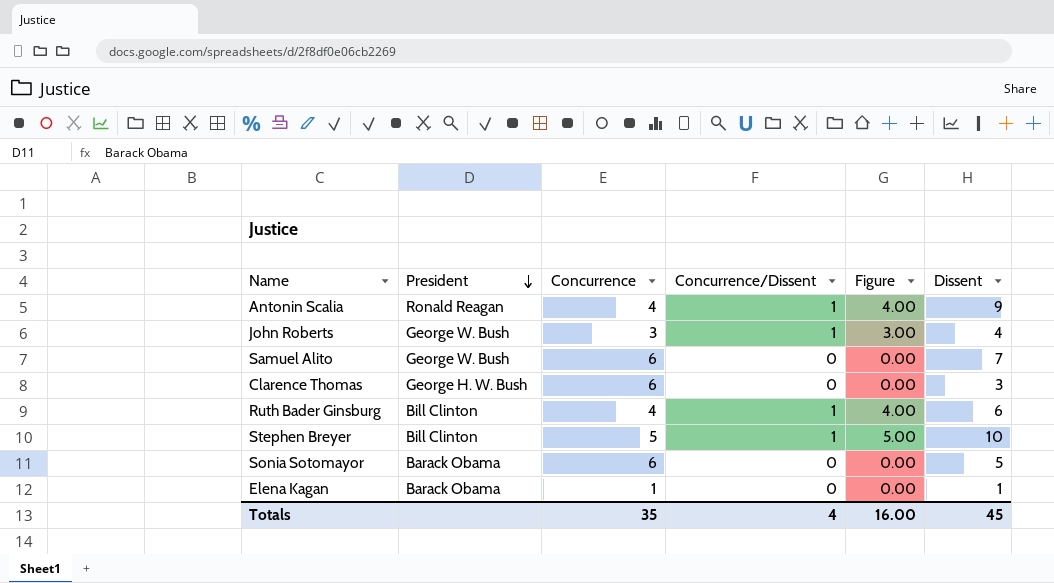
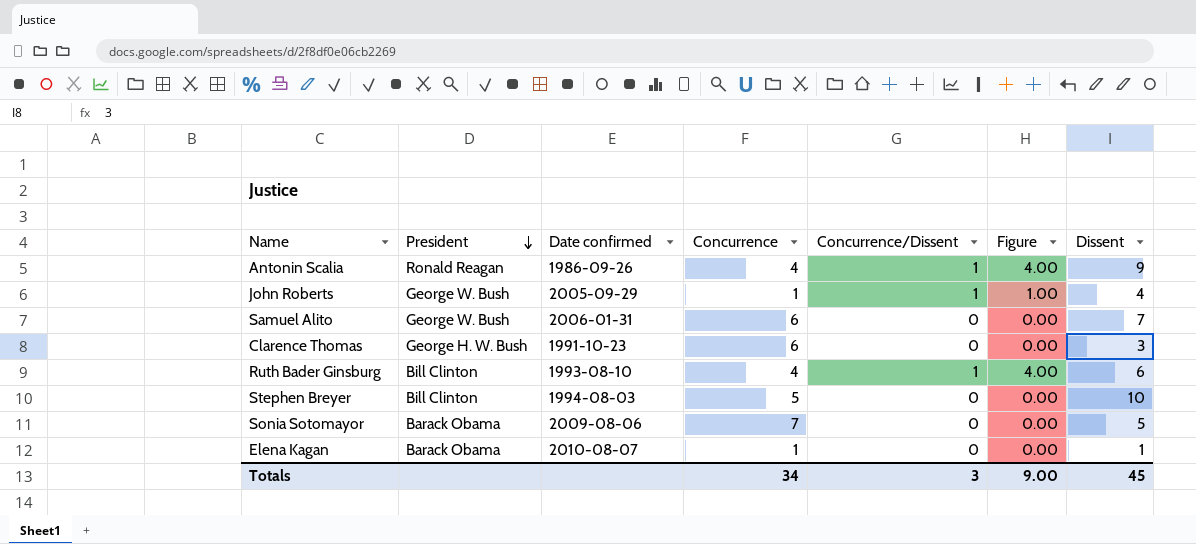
column Date confirmed | position: none -> 3
John Roberts | Concurrence: 3 -> 1
John Roberts | Figure: 3.00 -> 1.00
Stephen Breyer | Concurrence/Dissent: 1 -> 0
Stephen Breyer | Figure: 5.00 -> 0.00
Sonia Sotomayor | Concurrence: 6 -> 7
Totals | Concurrence: 35 -> 34
Totals | Concurrence/Dissent: 4 -> 3
Totals | Figure: 16.00 -> 9.00

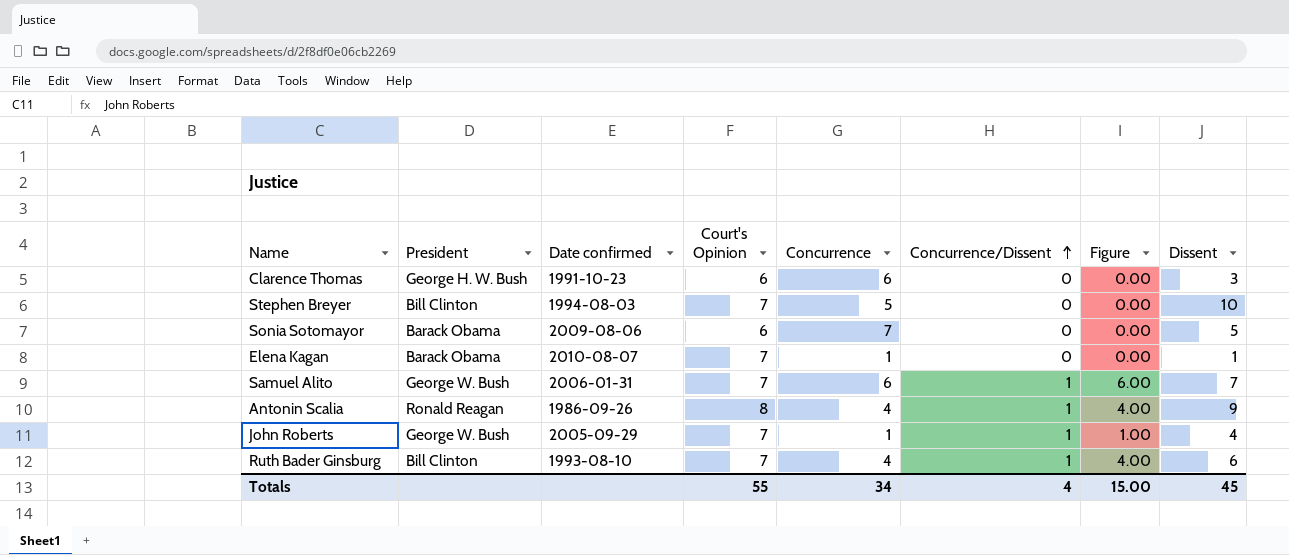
row order: President descending -> Concurrence/Dissent ascending
column Court's Opinion | position: none -> 4
Samuel Alito | Concurrence/Dissent: 0 -> 1
Samuel Alito | Figure: 0.00 -> 6.00
Totals | Concurrence/Dissent: 3 -> 4
Totals | Figure: 9.00 -> 15.00

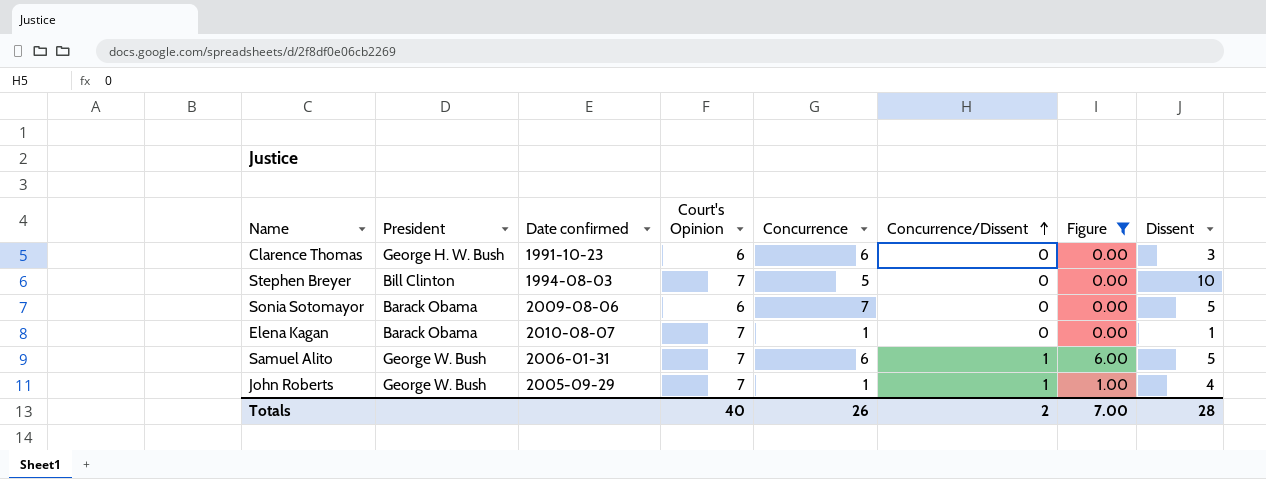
filter: none -> Figure != 4.00
Samuel Alito | Dissent: 7 -> 5
Totals | Court's Opinion: 55 -> 40
Totals | Concurrence: 34 -> 26
Totals | Concurrence/Dissent: 4 -> 2
Totals | Figure: 15.00 -> 7.00
Totals | Dissent: 45 -> 28

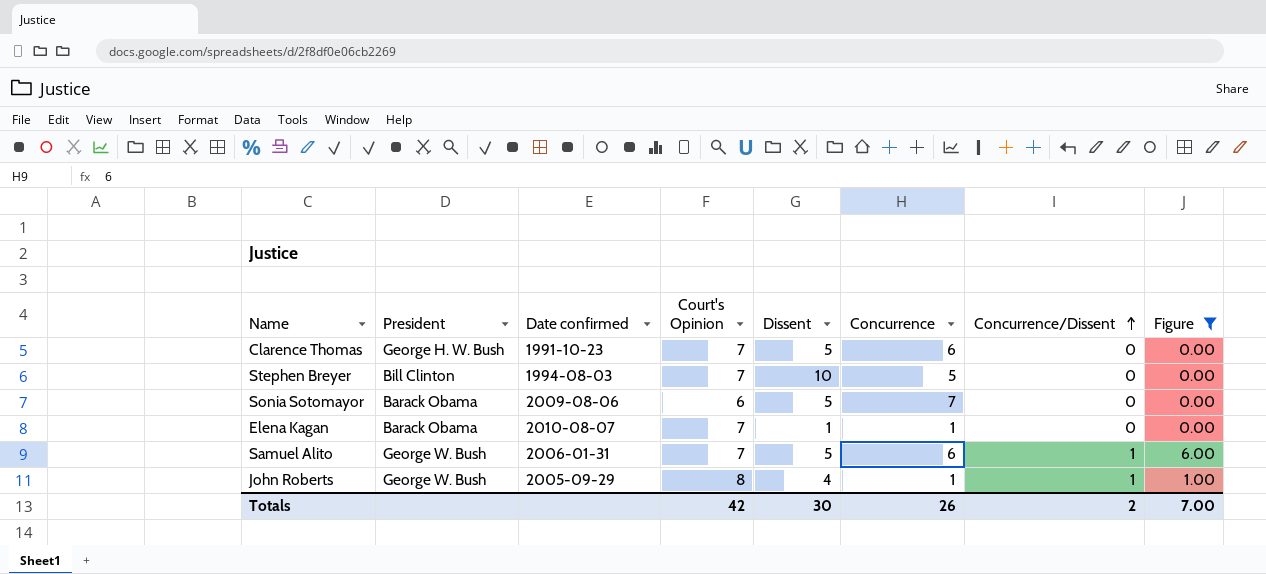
column Dissent | position: 8 -> 5
Clarence Thomas | Court's Opinion: 6 -> 7
Clarence Thomas | Dissent: 3 -> 5
John Roberts | Court's Opinion: 7 -> 8
Totals | Court's Opinion: 40 -> 42
Totals | Dissent: 28 -> 30

